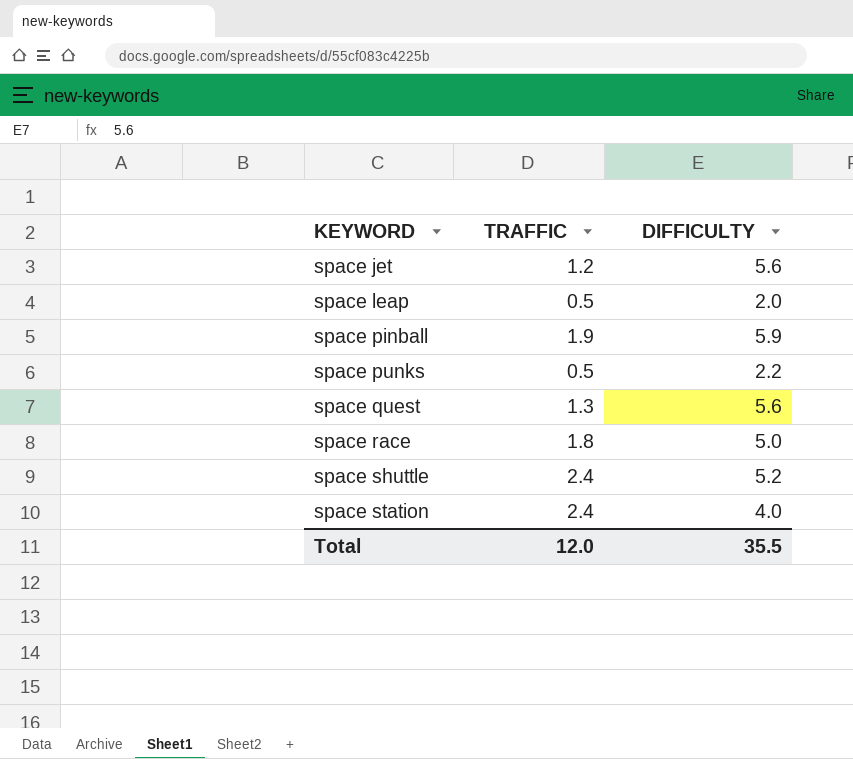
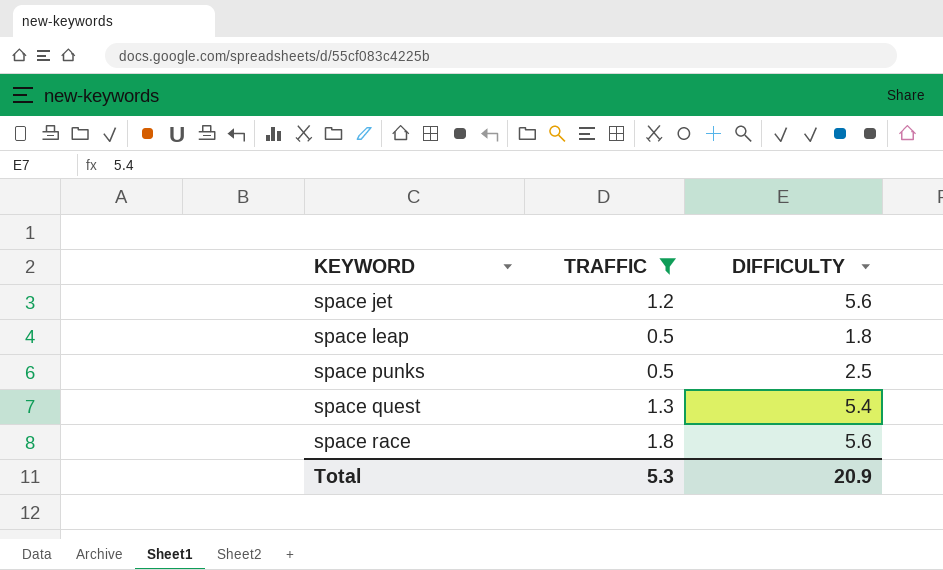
filter: none -> TRAFFIC <= 1.8
space leap | DIFFICULTY: 2.0 -> 1.8
space punks | DIFFICULTY: 2.2 -> 2.5
space quest | DIFFICULTY: 5.6 -> 5.4
space race | DIFFICULTY: 5.0 -> 5.6
Total | TRAFFIC: 12.0 -> 5.3
Total | DIFFICULTY: 35.5 -> 20.9

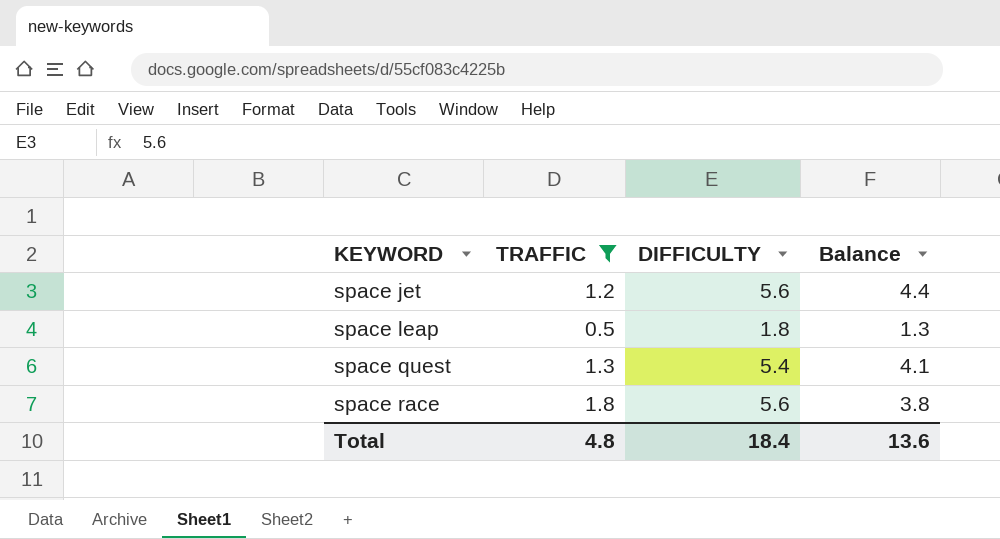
column Balance | formula: none -> [DIFFICULTY] - [TRAFFIC]
row space punks: 0.5 | 2.5 -> none
Total | TRAFFIC: 5.3 -> 4.8
Total | DIFFICULTY: 20.9 -> 18.4

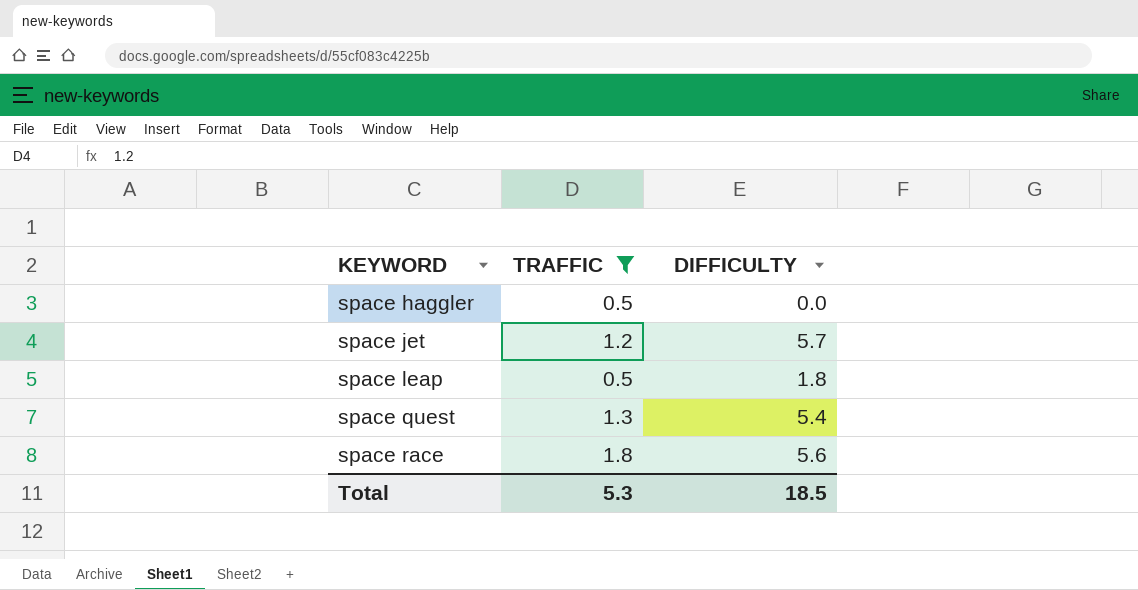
column Balance | formula: [DIFFICULTY] - [TRAFFIC] -> none
row space haggler: none -> 0.5 | 0.0
space jet | DIFFICULTY: 5.6 -> 5.7
Total | TRAFFIC: 4.8 -> 5.3
Total | DIFFICULTY: 18.4 -> 18.5

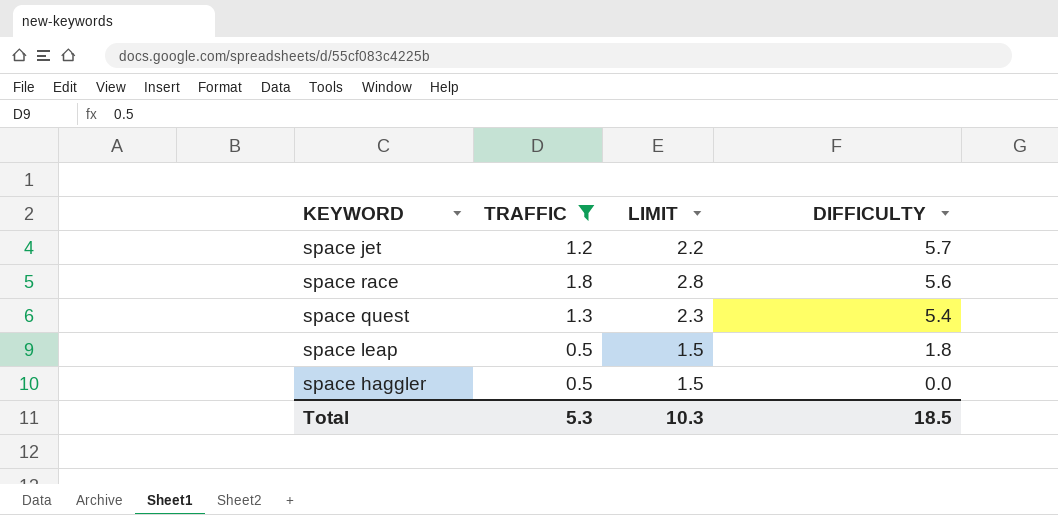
row order: KEYWORD ascending -> DIFFICULTY descending
column LIMIT | formula: none -> [TRAFFIC] + 1

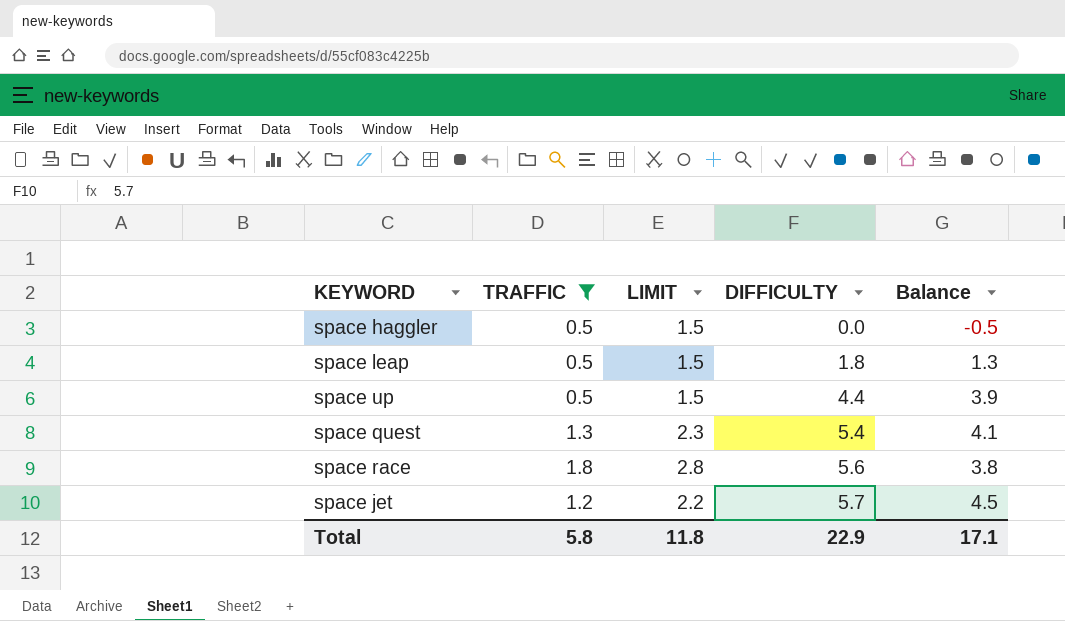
row order: DIFFICULTY descending -> DIFFICULTY ascending
column Balance | formula: none -> [DIFFICULTY] - [TRAFFIC]
row space up: none -> 0.5 | 1.5 | 4.4 | 3.9
Total | TRAFFIC: 5.3 -> 5.8
Total | LIMIT: 10.3 -> 11.8
Total | DIFFICULTY: 18.5 -> 22.9

